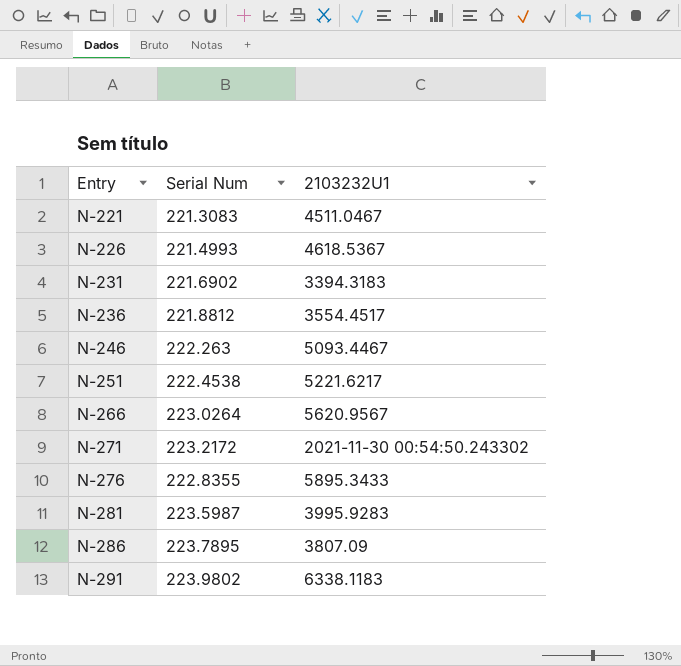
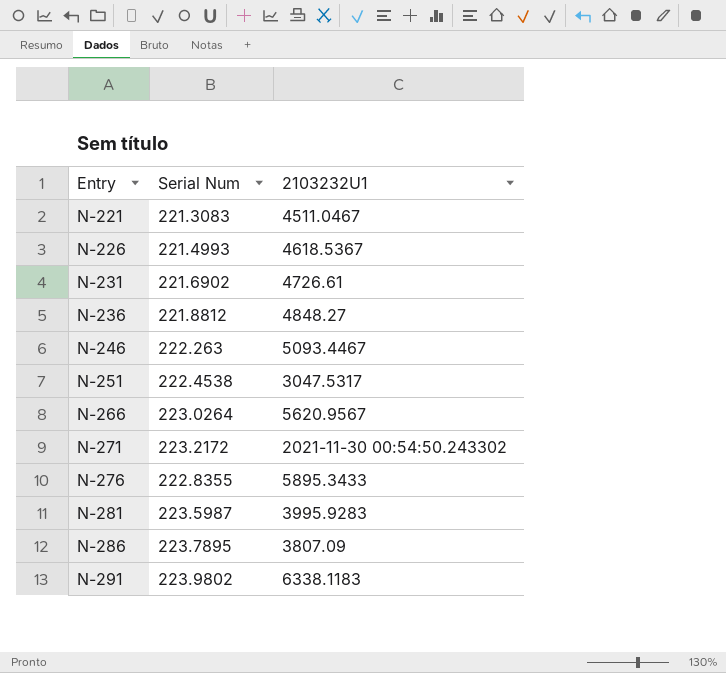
N-231 | 2103232U1: 3394.3183 -> 4726.61
N-236 | 2103232U1: 3554.4517 -> 4848.27
N-251 | 2103232U1: 5221.6217 -> 3047.5317

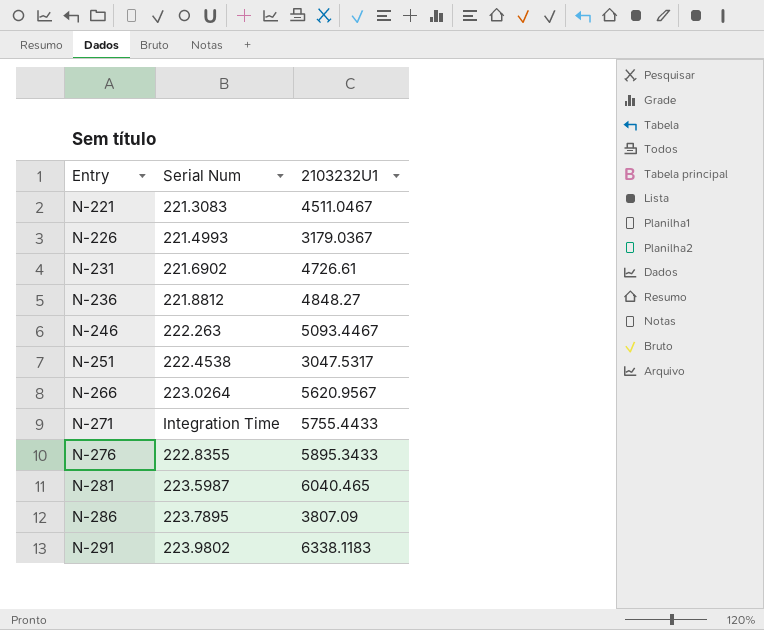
N-226 | 2103232U1: 4618.5367 -> 3179.0367
N-271 | Serial Num: 223.2172 -> Integration Time
N-271 | 2103232U1: 2021-11-30 00:54:50.243302 -> 5755.4433
N-281 | 2103232U1: 3995.9283 -> 6040.465

